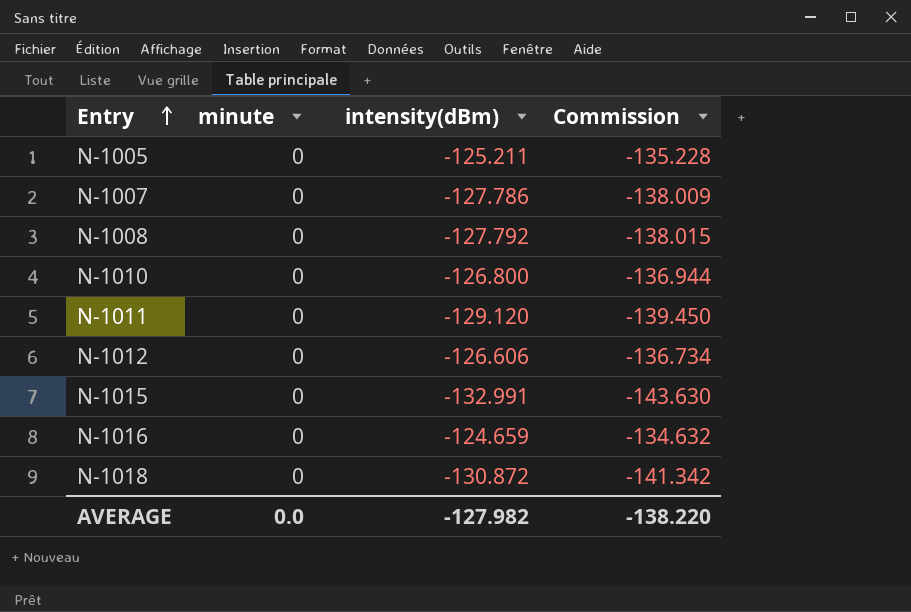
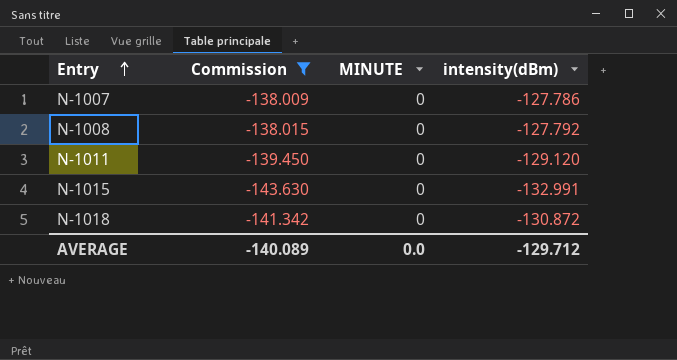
filter: none -> Commission <= -138.009
column Commission | position: 4 -> 2
column name: minute -> MINUTE
AVERAGE | Commission: -138.220 -> -140.089
AVERAGE | intensity(dBm): -127.982 -> -129.712

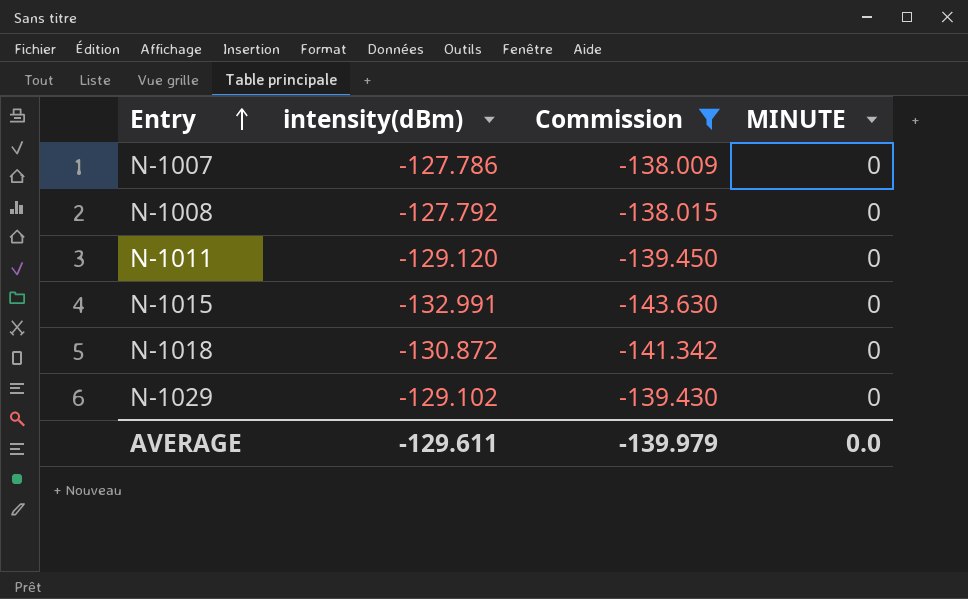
column intensity(dBm) | position: 4 -> 2
row N-1029: none -> -129.102 | -139.430 | 0
AVERAGE | intensity(dBm): -129.712 -> -129.611
AVERAGE | Commission: -140.089 -> -139.979

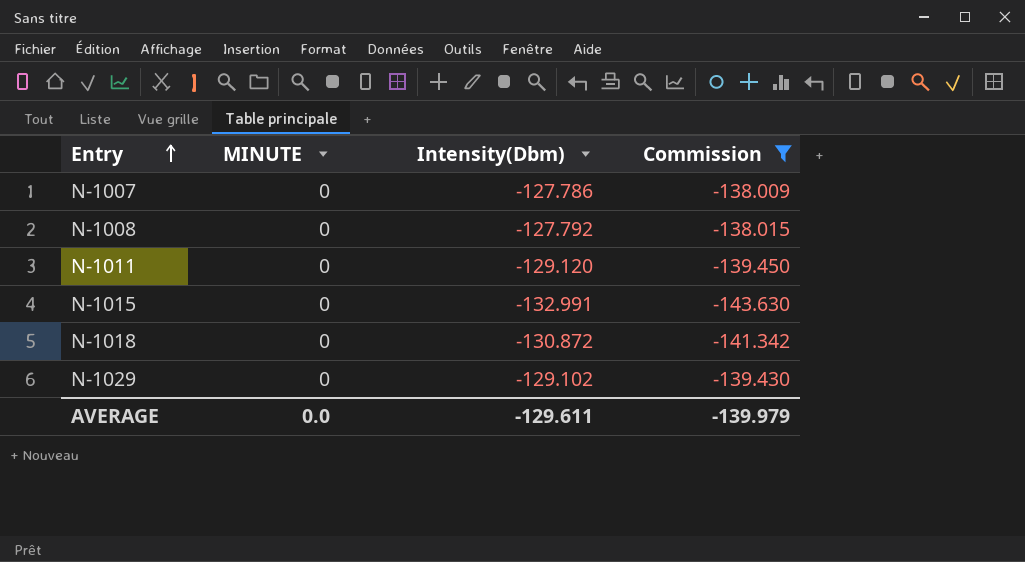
column MINUTE | position: 4 -> 2
column name: intensity(dBm) -> Intensity(Dbm)

